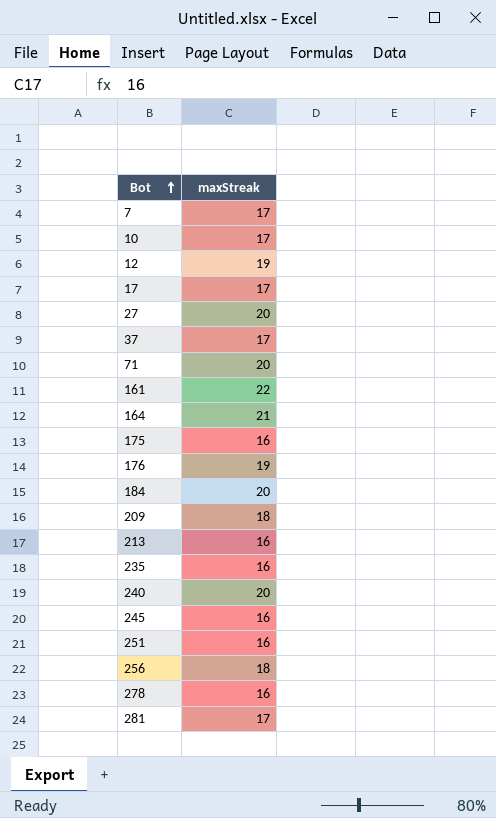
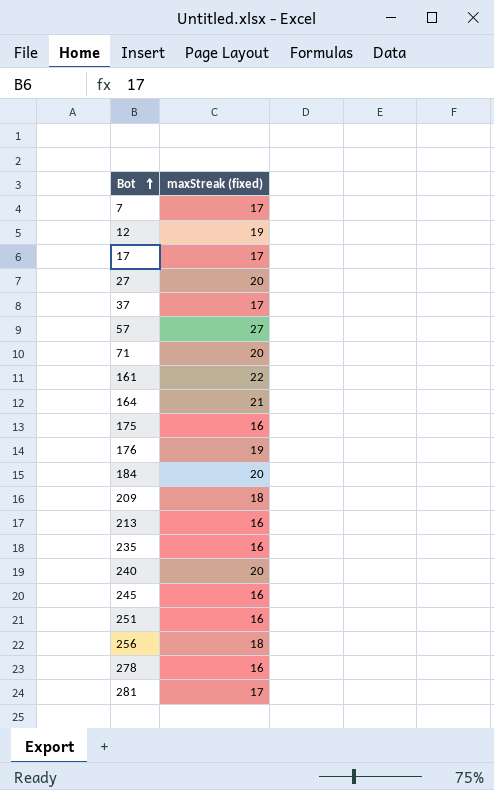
column name: maxStreak -> maxStreak (fixed)
row 10: 17 -> none
row 57: none -> 27

